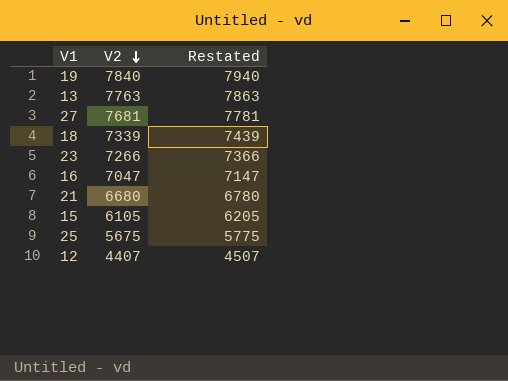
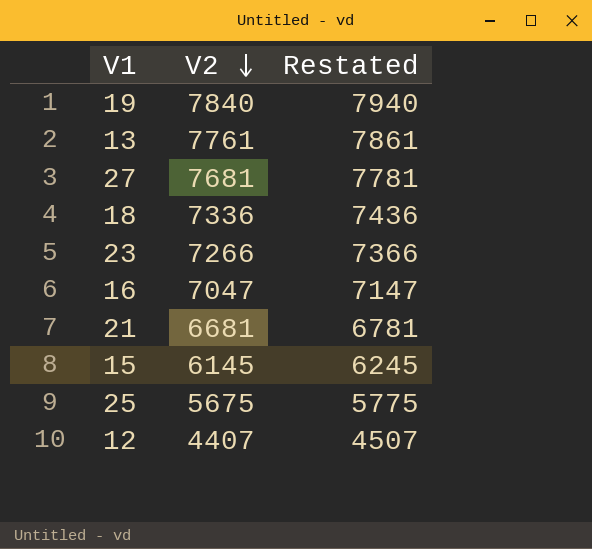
13 | V2: 7763 -> 7761
13 | Restated: 7863 -> 7861
18 | V2: 7339 -> 7336
18 | Restated: 7439 -> 7436
21 | V2: 6680 -> 6681
21 | Restated: 6780 -> 6781
15 | V2: 6105 -> 6145
15 | Restated: 6205 -> 6245

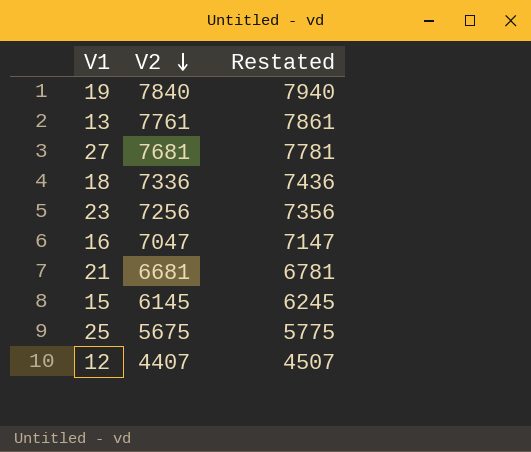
23 | V2: 7266 -> 7256
23 | Restated: 7366 -> 7356

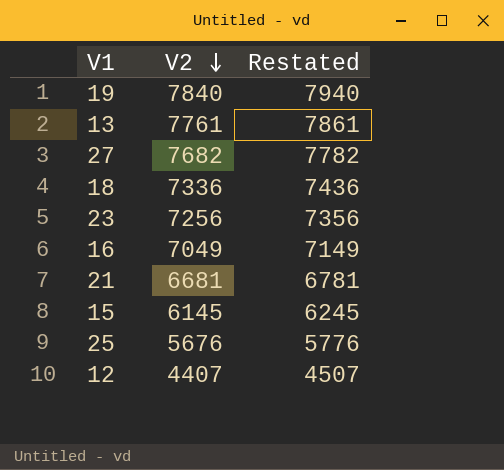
27 | V2: 7681 -> 7682
27 | Restated: 7781 -> 7782
16 | V2: 7047 -> 7049
16 | Restated: 7147 -> 7149
25 | V2: 5675 -> 5676
25 | Restated: 5775 -> 5776

